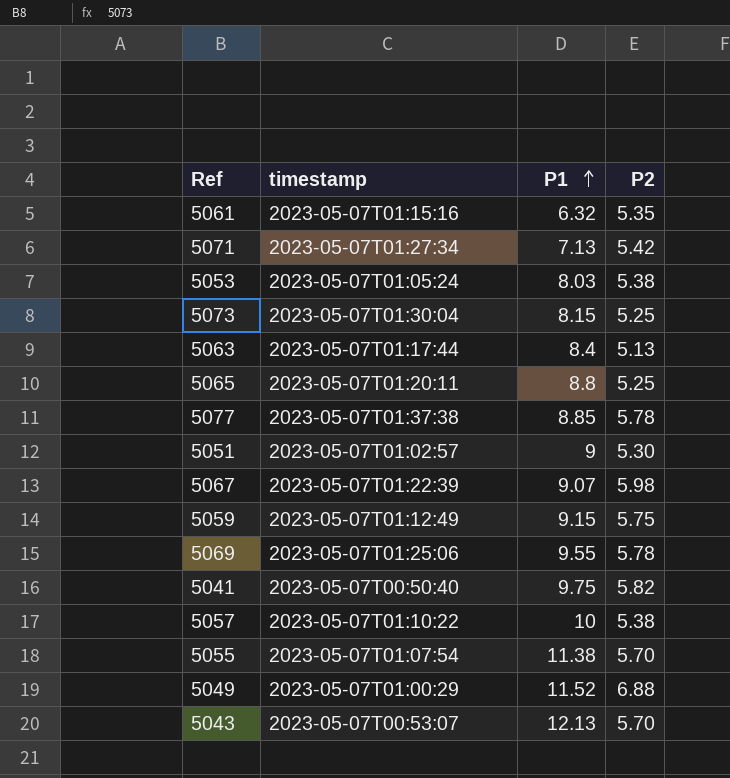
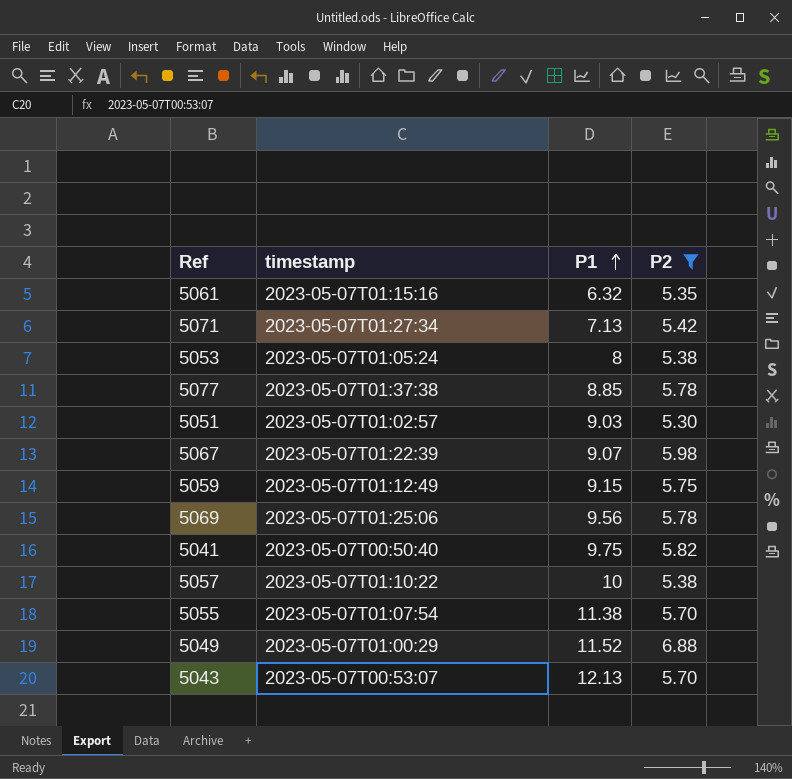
filter: none -> P2 >= 5.30
5053 | P1: 8.03 -> 8
5051 | P1: 9 -> 9.03
5069 | P1: 9.55 -> 9.56

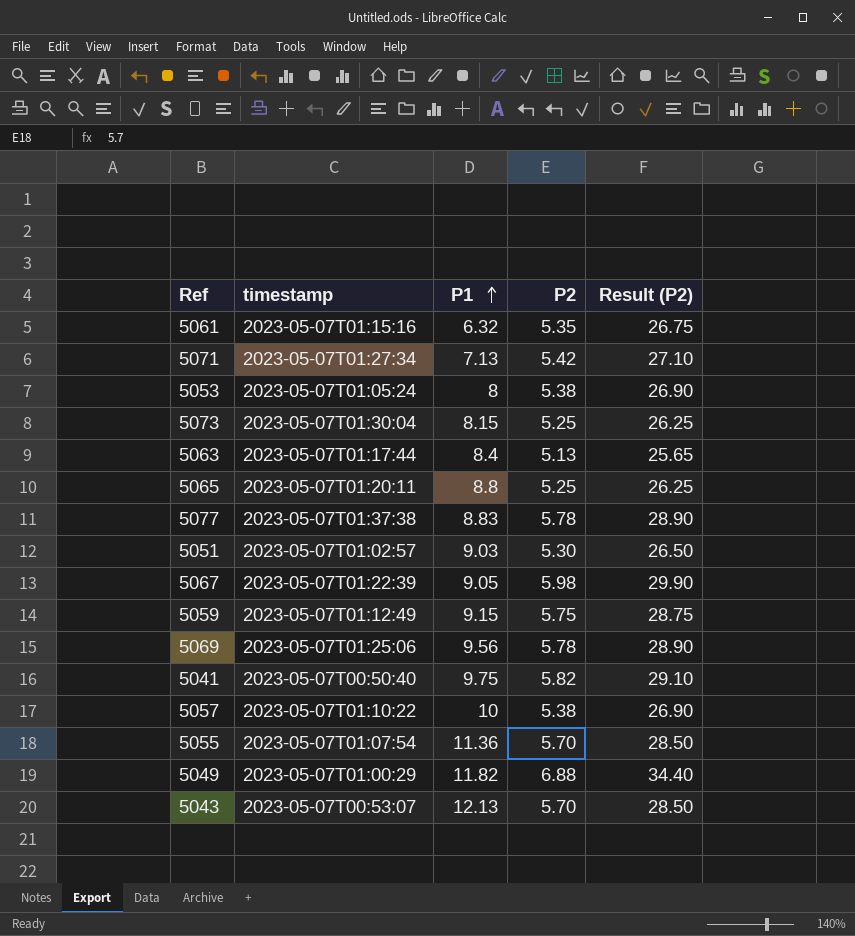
filter: P2 >= 5.30 -> none
column Result (P2) | formula: none -> [P2] * 5
5077 | P1: 8.85 -> 8.83
5067 | P1: 9.07 -> 9.05
5055 | P1: 11.38 -> 11.36
5049 | P1: 11.52 -> 11.82

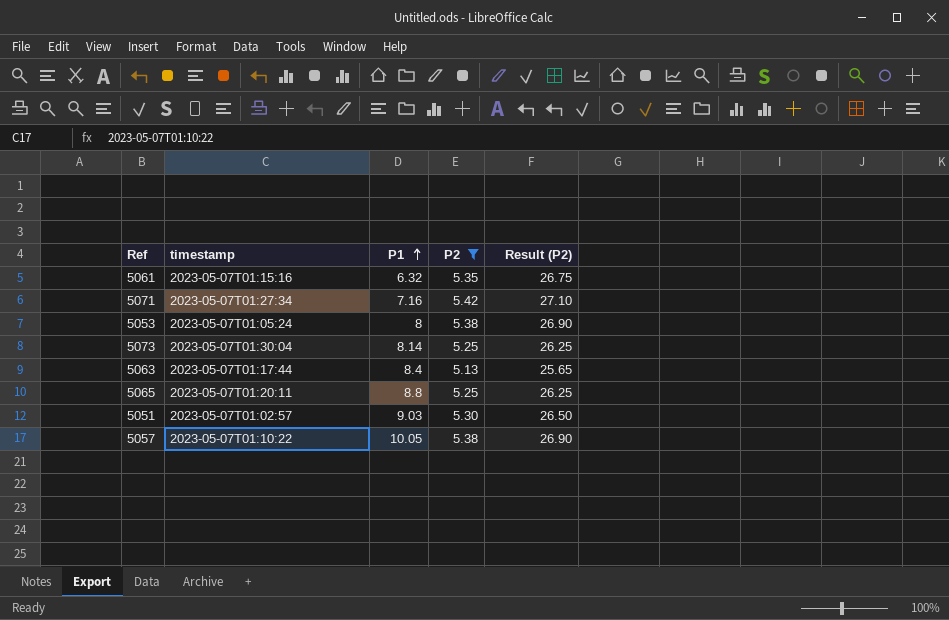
filter: none -> P2 <= 5.42
5071 | P1: 7.13 -> 7.16
5073 | P1: 8.15 -> 8.14
5057 | P1: 10 -> 10.05

